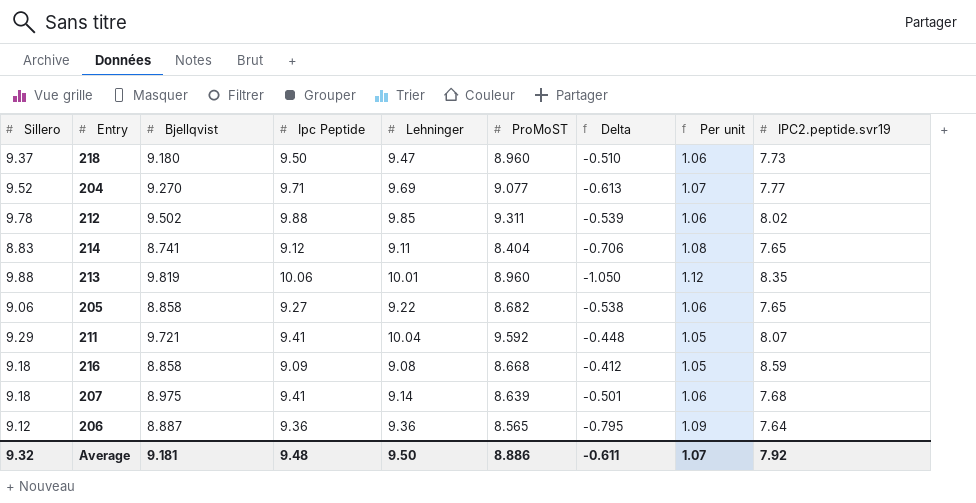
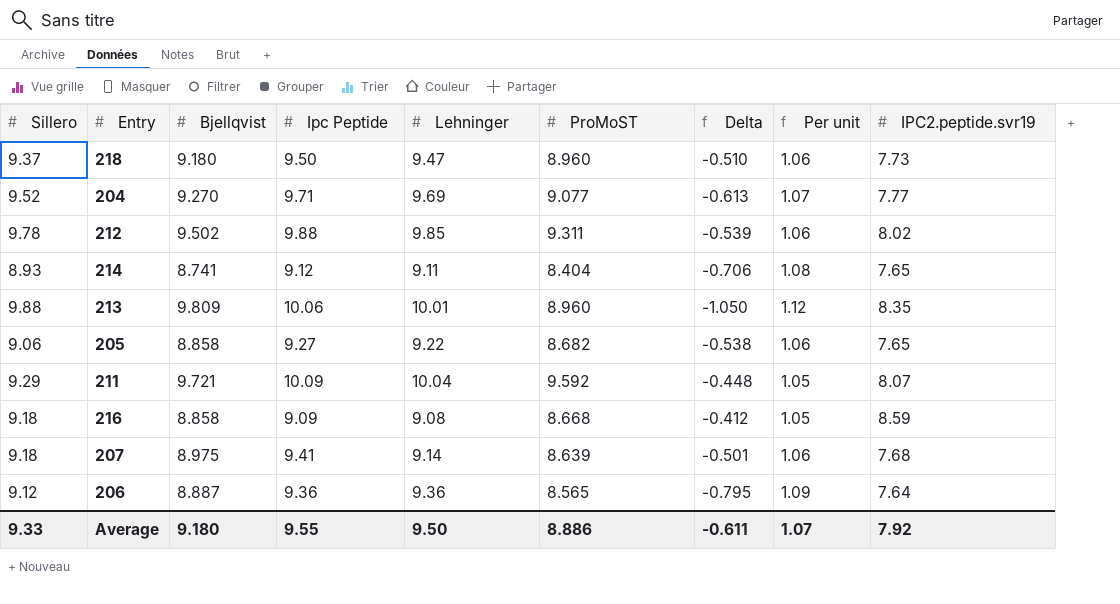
214 | Sillero: 8.83 -> 8.93
213 | Bjellqvist: 9.819 -> 9.809
211 | Ipc Peptide: 9.41 -> 10.09
Average | Sillero: 9.32 -> 9.33
Average | Bjellqvist: 9.181 -> 9.180
Average | Ipc Peptide: 9.48 -> 9.55

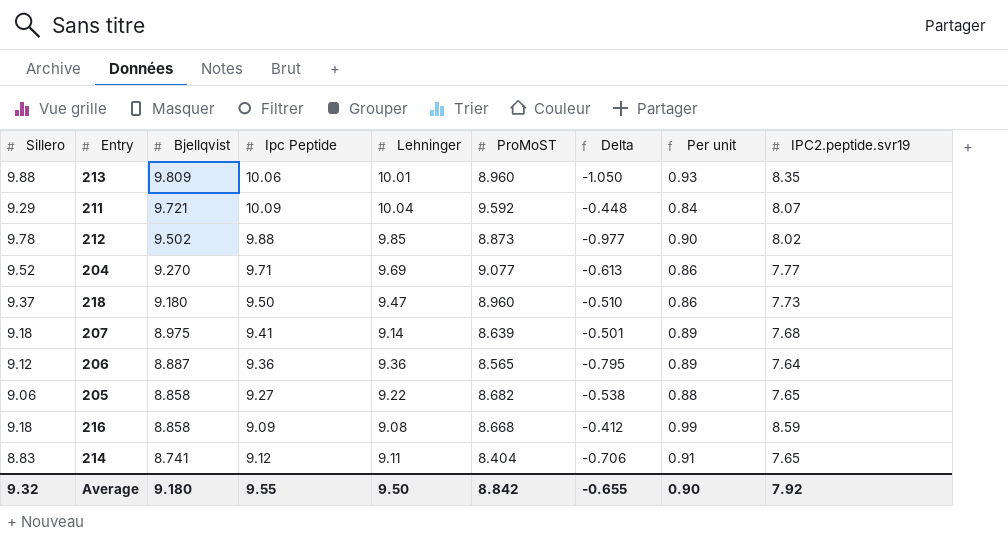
row order: none -> Bjellqvist descending
column Per unit | formula: [Lehninger] / [ProMoST] -> [IPC2.peptide.svr19] / [ProMoST]
212 | ProMoST: 9.311 -> 8.873
212 | Delta: -0.539 -> -0.977
214 | Sillero: 8.93 -> 8.83
Average | Sillero: 9.33 -> 9.32
Average | ProMoST: 8.886 -> 8.842
Average | Delta: -0.611 -> -0.655
Average | Per unit: 1.07 -> 0.90

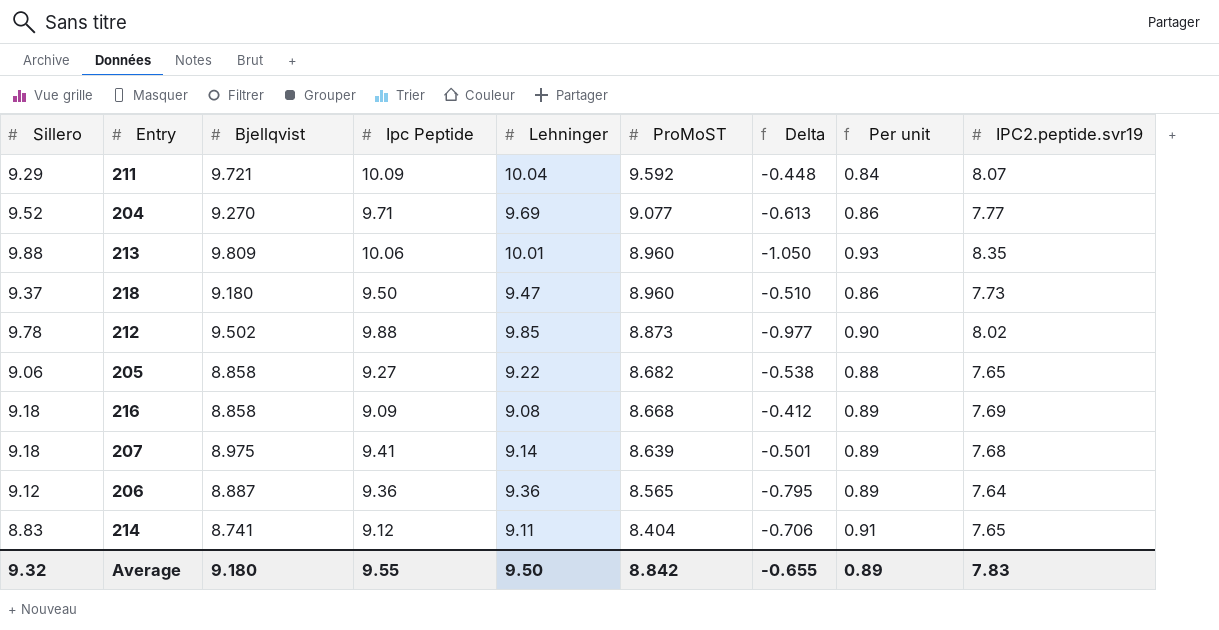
row order: Bjellqvist descending -> ProMoST descending
216 | Per unit: 0.99 -> 0.89
216 | IPC2.peptide.svr19: 8.59 -> 7.69
Average | Per unit: 0.90 -> 0.89
Average | IPC2.peptide.svr19: 7.92 -> 7.83

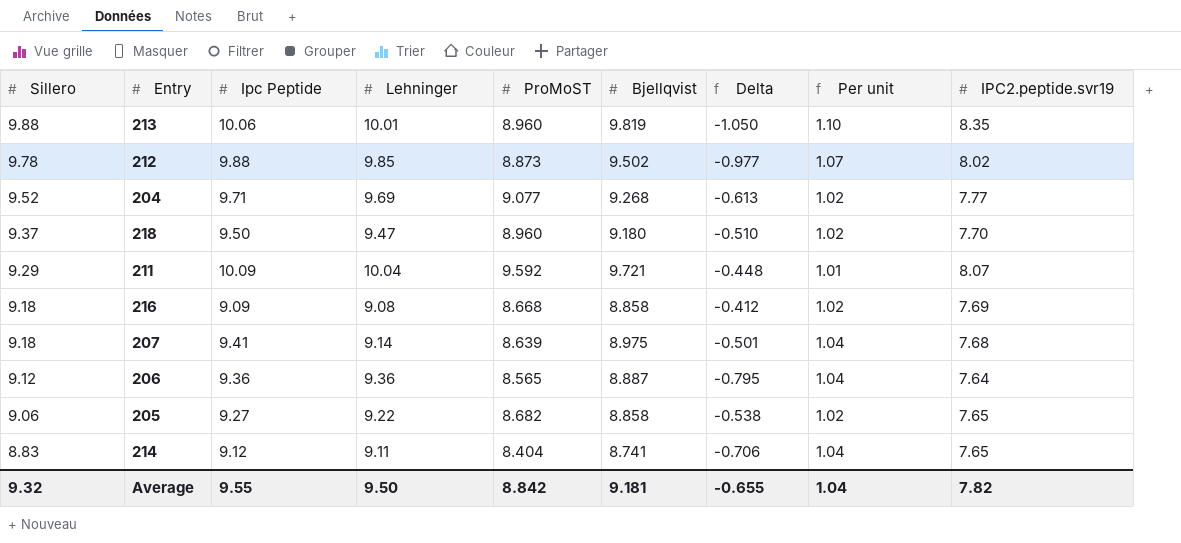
row order: ProMoST descending -> Sillero descending
column Bjellqvist | position: 3 -> 6
column Per unit | formula: [IPC2.peptide.svr19] / [ProMoST] -> [Bjellqvist] / [ProMoST]
213 | Bjellqvist: 9.809 -> 9.819
204 | Bjellqvist: 9.270 -> 9.268
218 | IPC2.peptide.svr19: 7.73 -> 7.70
Average | Bjellqvist: 9.180 -> 9.181
Average | Per unit: 0.89 -> 1.04
Average | IPC2.peptide.svr19: 7.83 -> 7.82

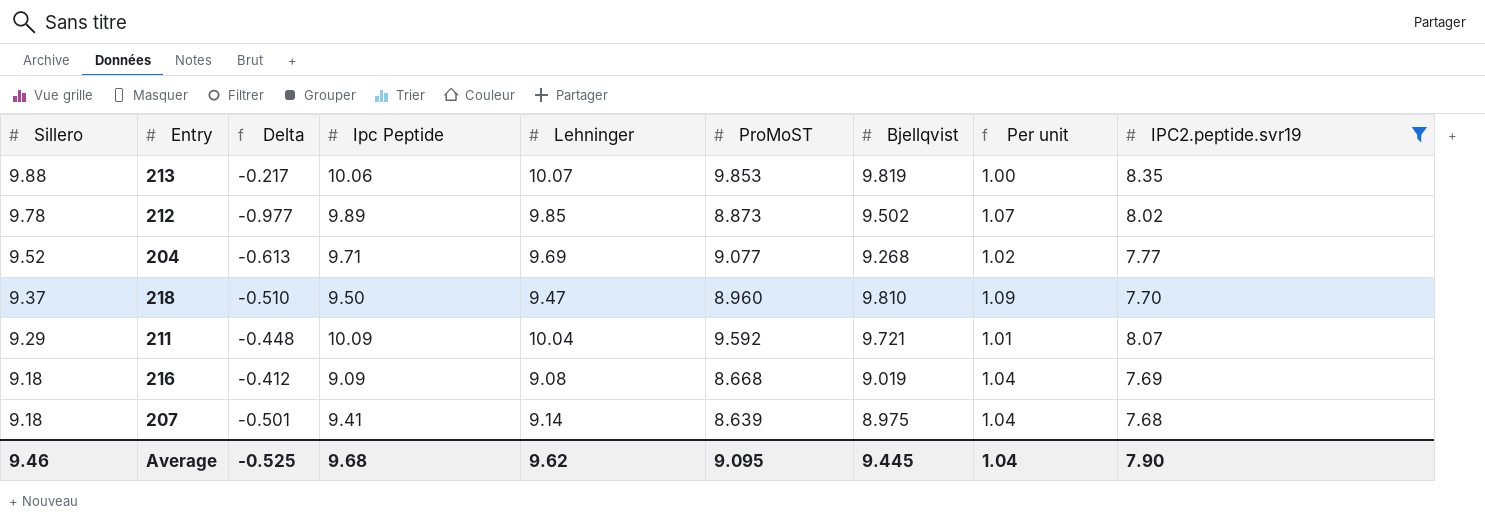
filter: none -> IPC2.peptide.svr19 >= 7.68
column Delta | position: 7 -> 3
213 | Delta: -1.050 -> -0.217
213 | Lehninger: 10.01 -> 10.07
213 | ProMoST: 8.960 -> 9.853
213 | Per unit: 1.10 -> 1.00
212 | Ipc Peptide: 9.88 -> 9.89
218 | Bjellqvist: 9.180 -> 9.810
218 | Per unit: 1.02 -> 1.09
216 | Bjellqvist: 8.858 -> 9.019
216 | Per unit: 1.02 -> 1.04
Average | Sillero: 9.32 -> 9.46
Average | Delta: -0.655 -> -0.525
Average | Ipc Peptide: 9.55 -> 9.68
Average | Lehninger: 9.50 -> 9.62
Average | ProMoST: 8.842 -> 9.095
Average | Bjellqvist: 9.181 -> 9.445
Average | IPC2.peptide.svr19: 7.82 -> 7.90

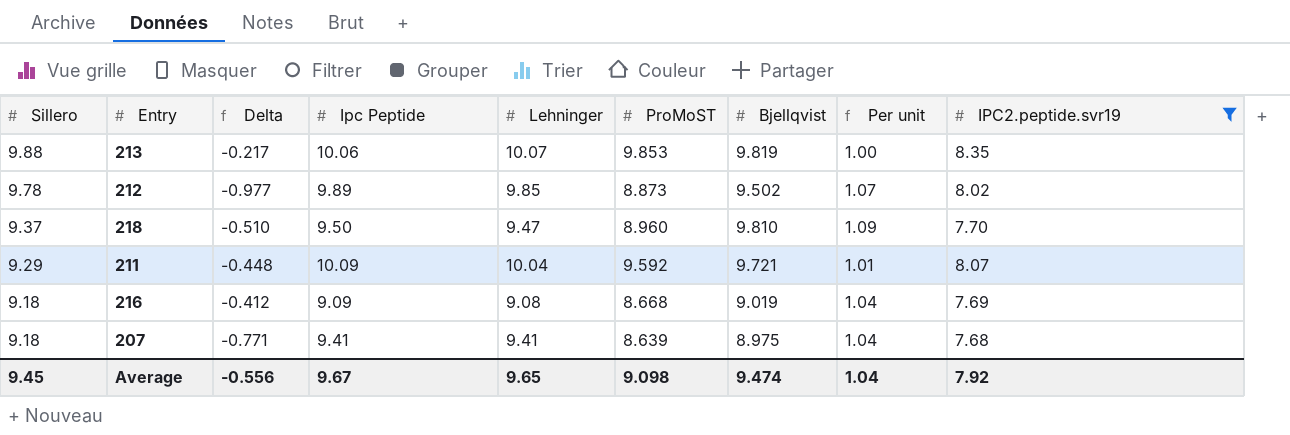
row 204: 9.52 | -0.613 | 9.71 | 9.69 | 9.077 | 9.268 | 1.02 | 7.77 -> none
207 | Delta: -0.501 -> -0.771
207 | Lehninger: 9.14 -> 9.41
Average | Sillero: 9.46 -> 9.45
Average | Delta: -0.525 -> -0.556
Average | Ipc Peptide: 9.68 -> 9.67
Average | Lehninger: 9.62 -> 9.65
Average | ProMoST: 9.095 -> 9.098
Average | Bjellqvist: 9.445 -> 9.474
Average | IPC2.peptide.svr19: 7.90 -> 7.92

